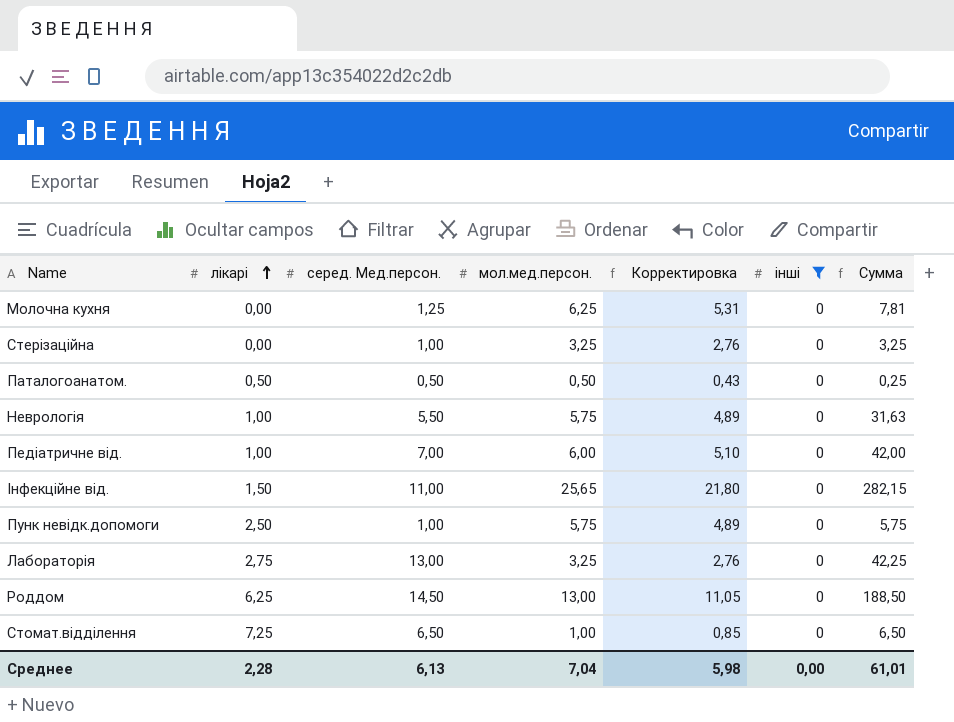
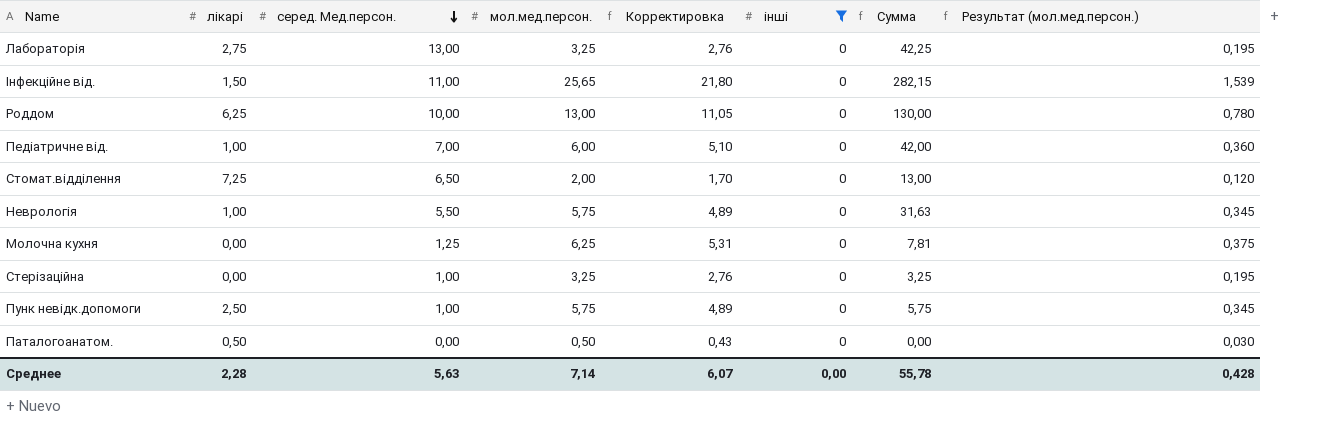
row order: лікарі ascending -> серед. Мед.персон. descending
column Результат (мол.мед.персон.) | formula: none -> [мол.мед.персон.] * 0,06
Роддом | серед. Мед.персон.: 14,50 -> 10,00
Роддом | Сумма: 188,50 -> 130,00
Стомат.відділення | мол.мед.персон.: 1,00 -> 2,00
Стомат.відділення | Корректировка: 0,85 -> 1,70
Стомат.відділення | Сумма: 6,50 -> 13,00
Паталогоанатом. | серед. Мед.персон.: 0,50 -> 0,00
Паталогоанатом. | Сумма: 0,25 -> 0,00
Среднее | серед. Мед.персон.: 6,13 -> 5,63
Среднее | мол.мед.персон.: 7,04 -> 7,14
Среднее | Корректировка: 5,98 -> 6,07
Среднее | Сумма: 61,01 -> 55,78

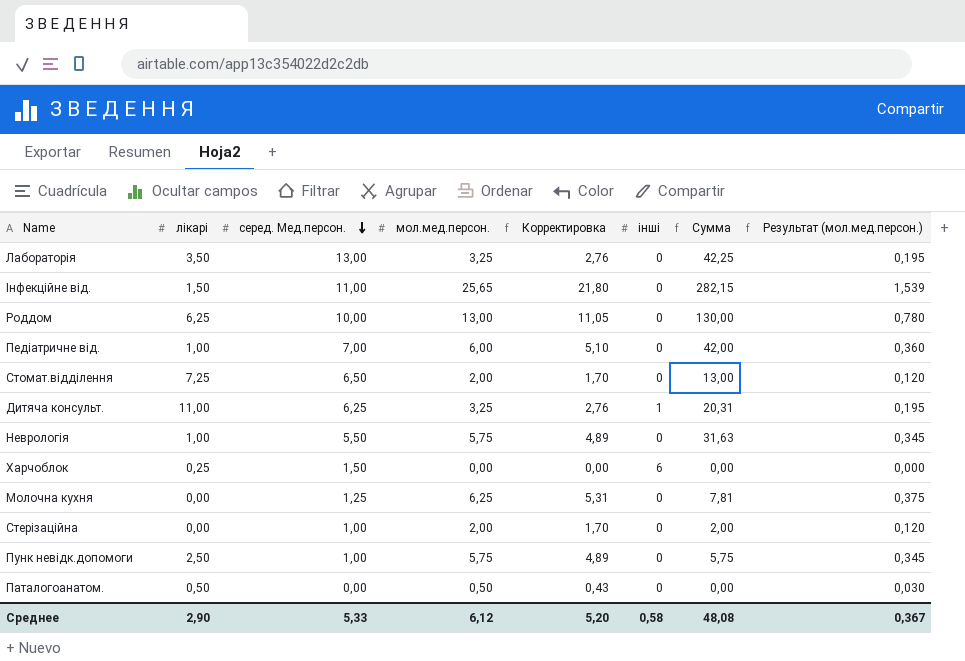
filter: інші = 0 -> none
Лабораторія | лікарі: 2,75 -> 3,50
Стерізаційна | мол.мед.персон.: 3,25 -> 2,00
Стерізаційна | Корректировка: 2,76 -> 1,70
Стерізаційна | Сумма: 3,25 -> 2,00
Стерізаційна | Результат (мол.мед.персон.): 0,195 -> 0,120
Среднее | лікарі: 2,28 -> 2,90
Среднее | серед. Мед.персон.: 5,63 -> 5,33
Среднее | мол.мед.персон.: 7,14 -> 6,12
Среднее | Корректировка: 6,07 -> 5,20
Среднее | інші: 0,00 -> 0,58
Среднее | Сумма: 55,78 -> 48,08
Среднее | Результат (мол.мед.персон.): 0,428 -> 0,367

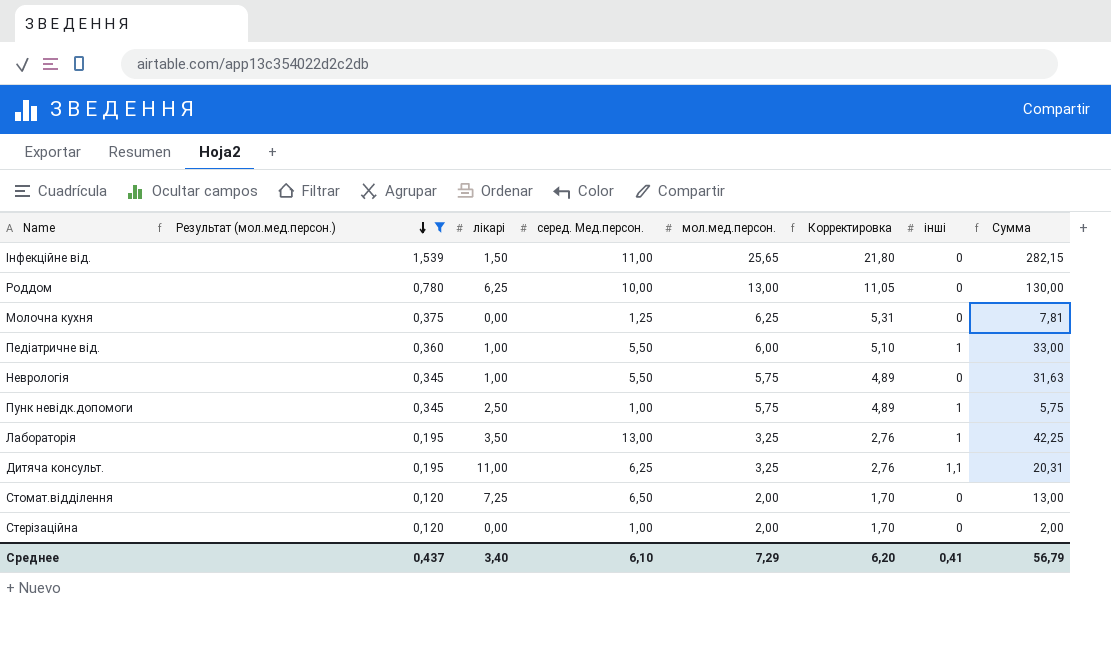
filter: none -> Результат (мол.мед.персон.) >= 0,120
row order: серед. Мед.персон. descending -> Результат (мол.мед.персон.) descending
column Результат (мол.мед.персон.) | position: 8 -> 2
Педіатричне від. | серед. Мед.персон.: 7,00 -> 5,50
Педіатричне від. | інші: 0 -> 1
Педіатричне від. | Сумма: 42,00 -> 33,00
Пунк невідк.допомоги | інші: 0 -> 1
Лабораторія | інші: 0 -> 1
Дитяча консульт. | інші: 1 -> 1,1
Среднее | Результат (мол.мед.персон.): 0,367 -> 0,437
Среднее | лікарі: 2,90 -> 3,40
Среднее | серед. Мед.персон.: 5,33 -> 6,10
Среднее | мол.мед.персон.: 6,12 -> 7,29
Среднее | Корректировка: 5,20 -> 6,20
Среднее | інші: 0,58 -> 0,41
Среднее | Сумма: 48,08 -> 56,79

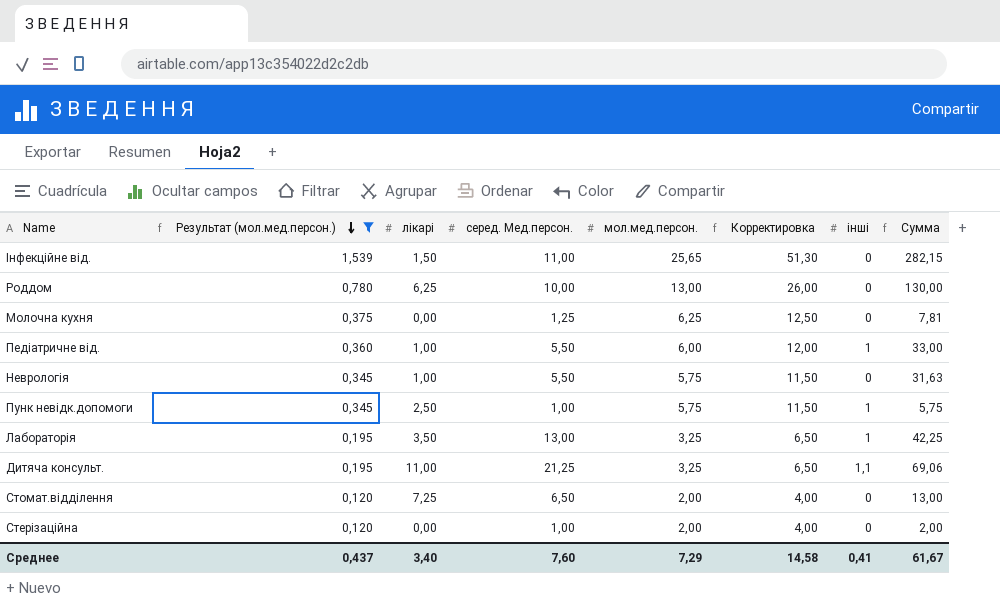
column Корректировка | formula: [мол.мед.персон.] * 0,85 -> [мол.мед.персон.] * 2
Дитяча консульт. | серед. Мед.персон.: 6,25 -> 21,25
Дитяча консульт. | Сумма: 20,31 -> 69,06
Среднее | серед. Мед.персон.: 6,10 -> 7,60
Среднее | Корректировка: 6,20 -> 14,58
Среднее | Сумма: 56,79 -> 61,67

